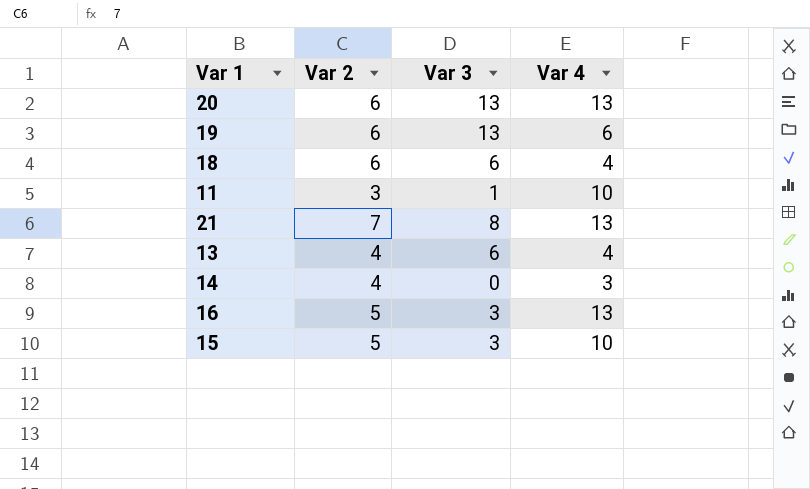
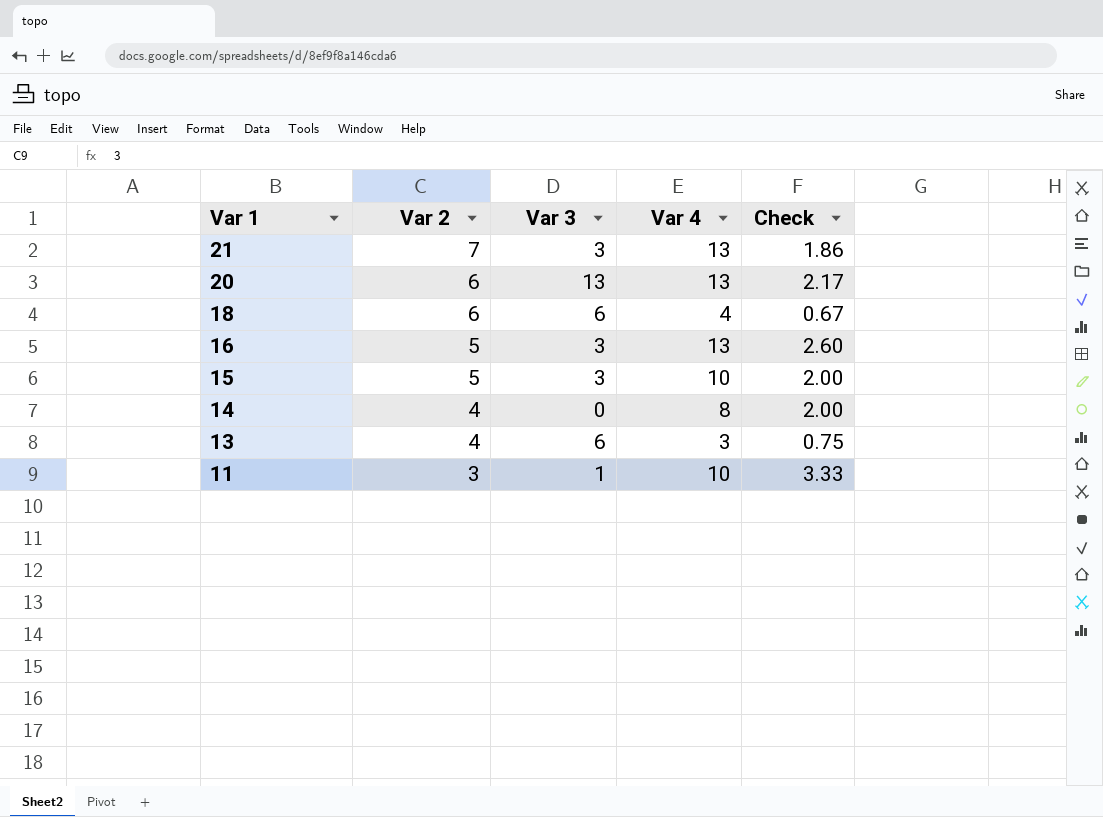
row order: none -> Var 1 descending
column Check | formula: none -> [Var 4] / [Var 2]
row 19: 6 | 13 | 6 -> none
21 | Var 3: 8 -> 3
14 | Var 4: 3 -> 8
13 | Var 4: 4 -> 3

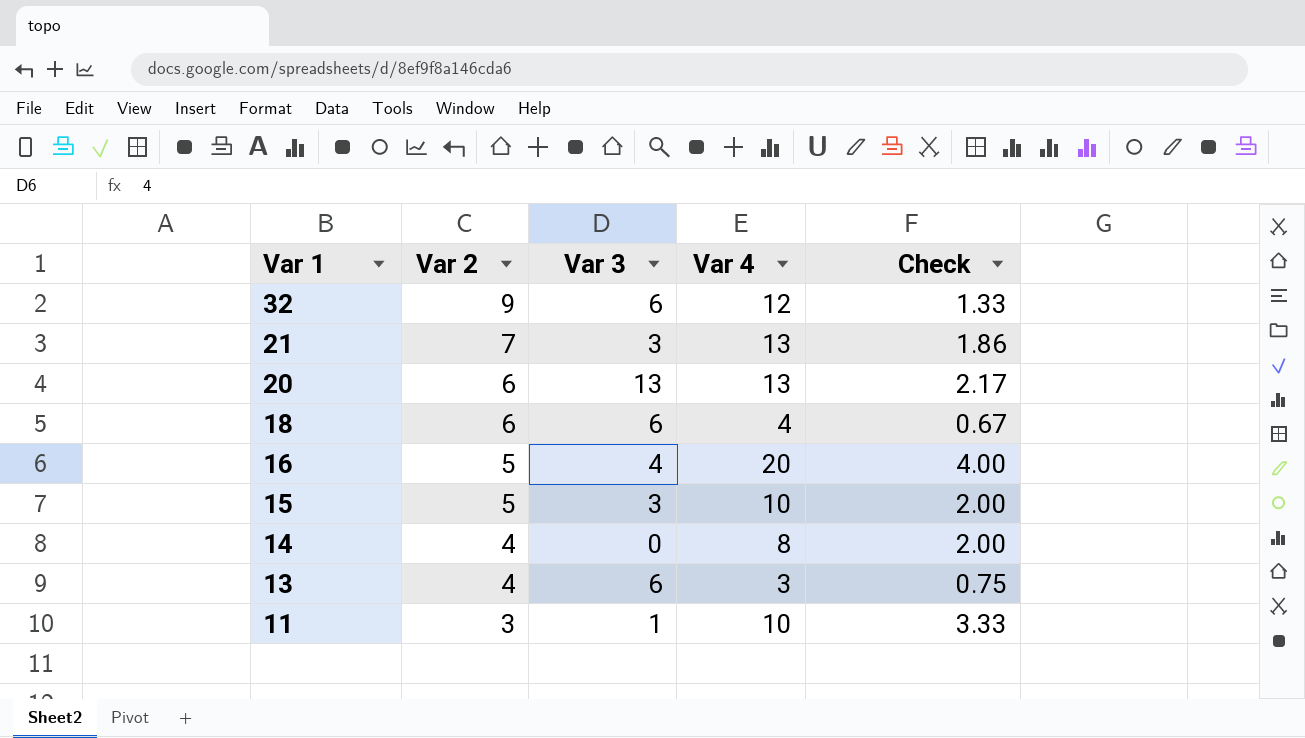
row 32: none -> 9 | 6 | 12 | 1.33
16 | Var 3: 3 -> 4
16 | Var 4: 13 -> 20
16 | Check: 2.60 -> 4.00

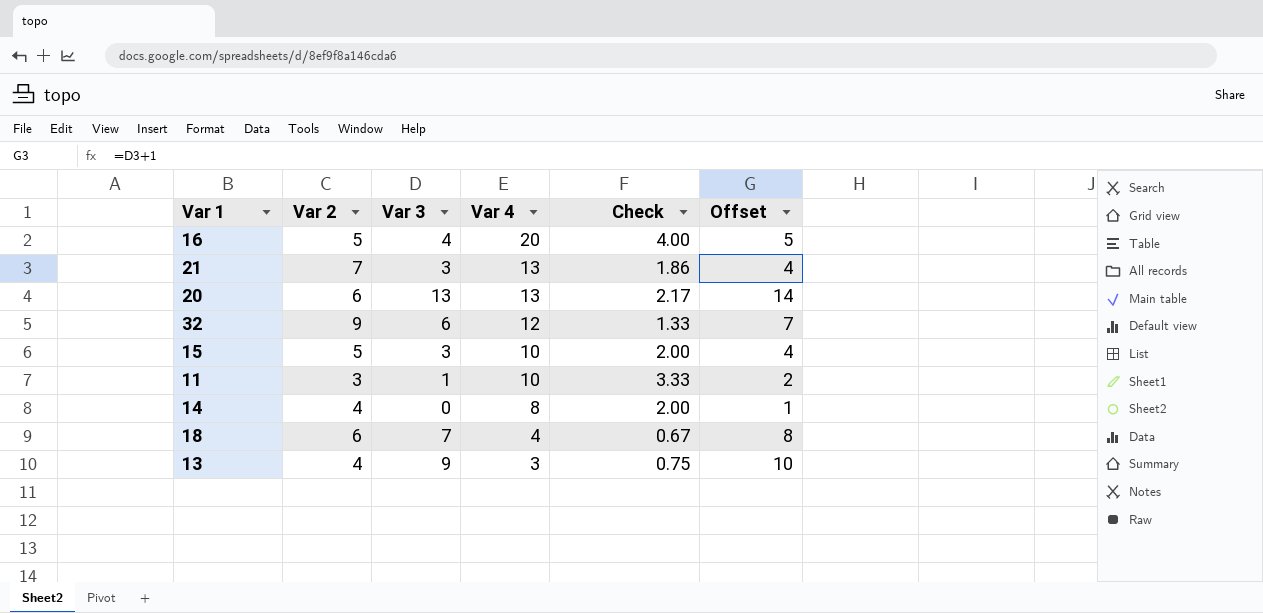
row order: Var 1 descending -> Var 4 descending
column Offset | formula: none -> [Var 3] + 1
18 | Var 3: 6 -> 7
13 | Var 3: 6 -> 9

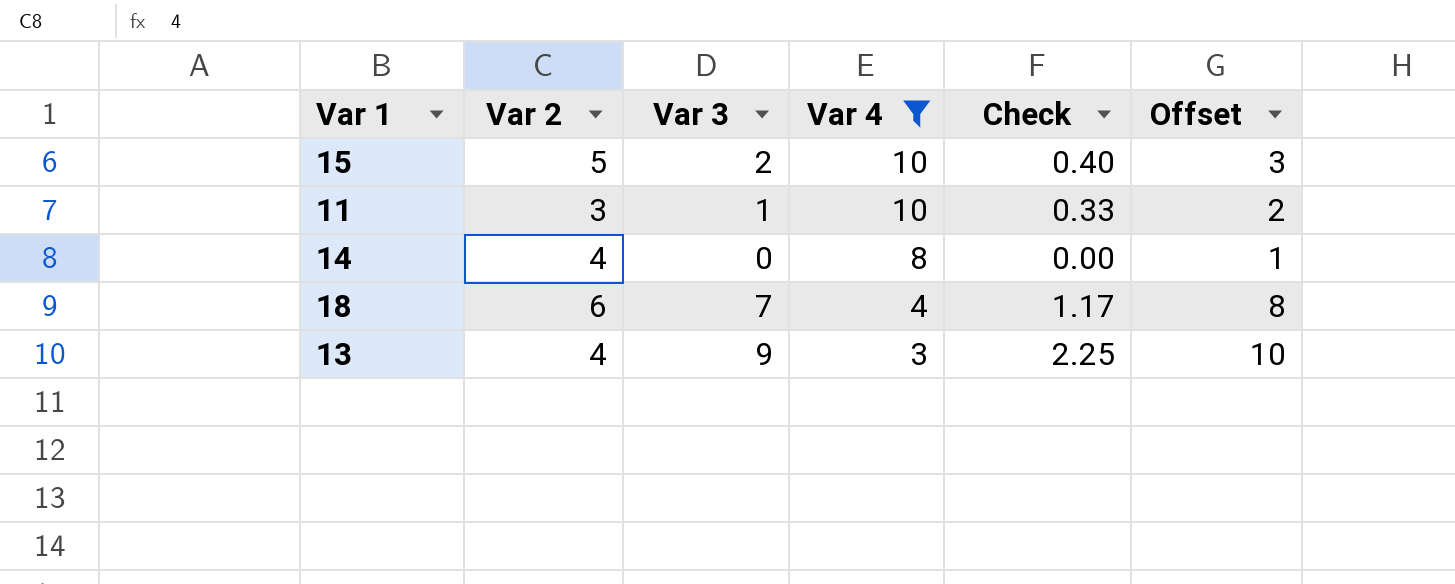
filter: none -> Var 4 <= 10
column Check | formula: [Var 4] / [Var 2] -> [Var 3] / [Var 2]
15 | Var 3: 3 -> 2
15 | Offset: 4 -> 3

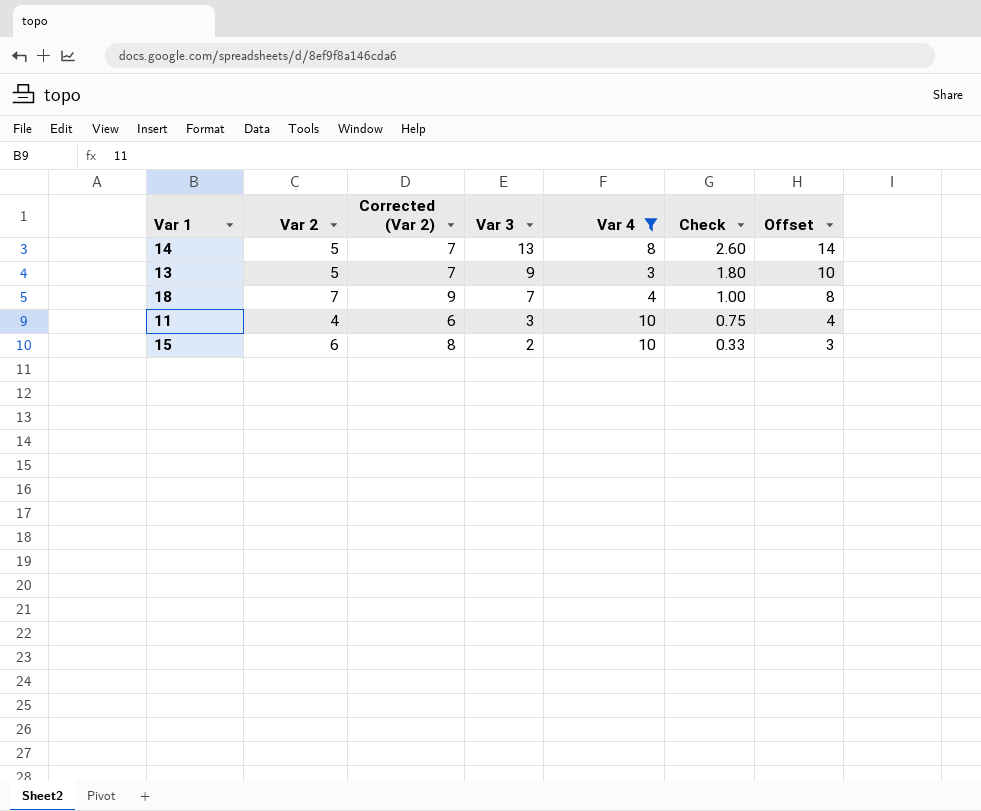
row order: Var 4 descending -> Var 3 descending
column Corrected (Var 2) | formula: none -> [Var 2] + 2
14 | Var 2: 4 -> 5
14 | Var 3: 0 -> 13
14 | Check: 0.00 -> 2.60
14 | Offset: 1 -> 14
13 | Var 2: 4 -> 5
13 | Check: 2.25 -> 1.80
18 | Var 2: 6 -> 7
18 | Check: 1.17 -> 1.00
11 | Var 2: 3 -> 4
11 | Var 3: 1 -> 3
11 | Check: 0.33 -> 0.75
11 | Offset: 2 -> 4
15 | Var 2: 5 -> 6
15 | Check: 0.40 -> 0.33

